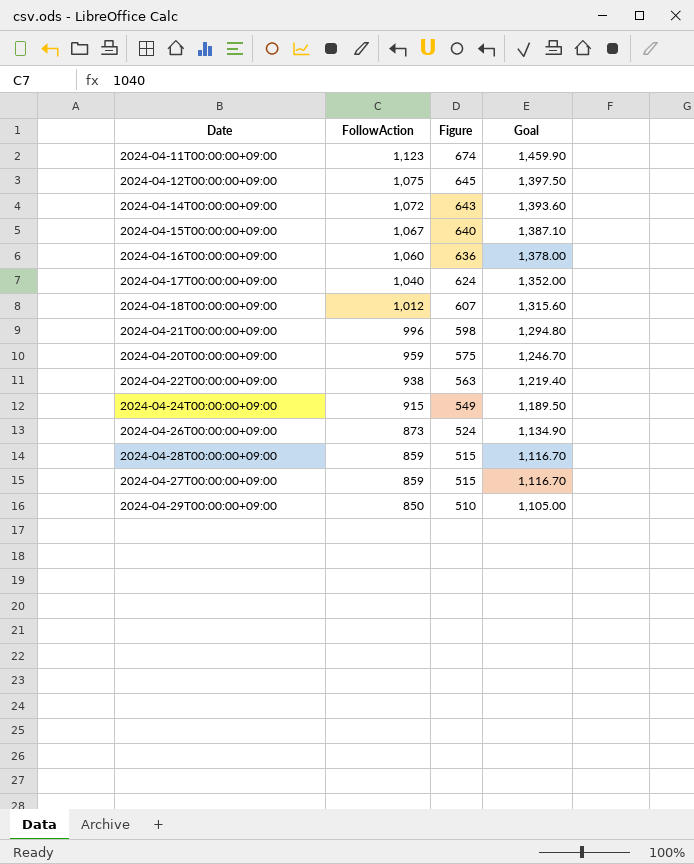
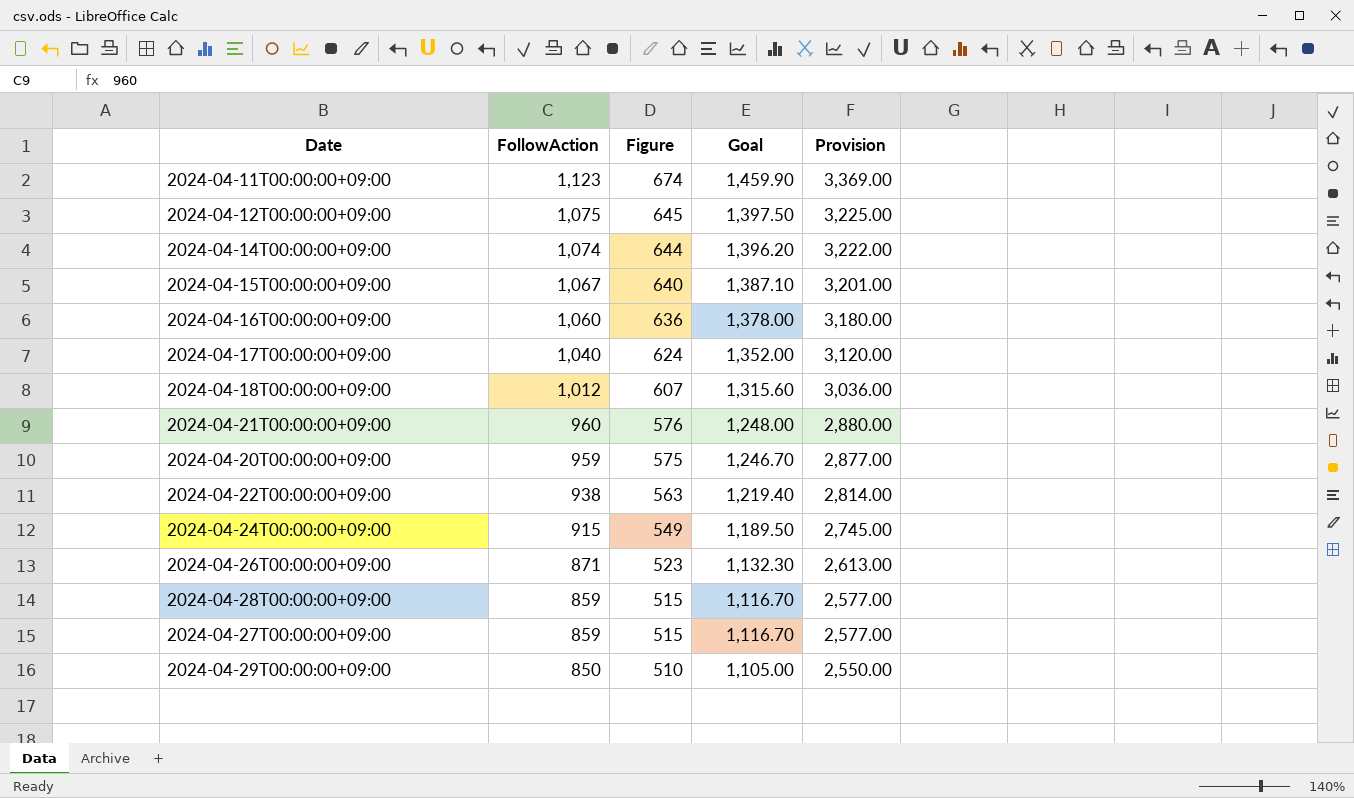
column Provision | formula: none -> [FollowAction] * 3
2024-04-14T00:00:00+09:00 | FollowAction: 1,072 -> 1,074
2024-04-14T00:00:00+09:00 | Figure: 643 -> 644
2024-04-14T00:00:00+09:00 | Goal: 1,393.60 -> 1,396.20
2024-04-21T00:00:00+09:00 | FollowAction: 996 -> 960
2024-04-21T00:00:00+09:00 | Figure: 598 -> 576
2024-04-21T00:00:00+09:00 | Goal: 1,294.80 -> 1,248.00
2024-04-26T00:00:00+09:00 | FollowAction: 873 -> 871
2024-04-26T00:00:00+09:00 | Figure: 524 -> 523
2024-04-26T00:00:00+09:00 | Goal: 1,134.90 -> 1,132.30

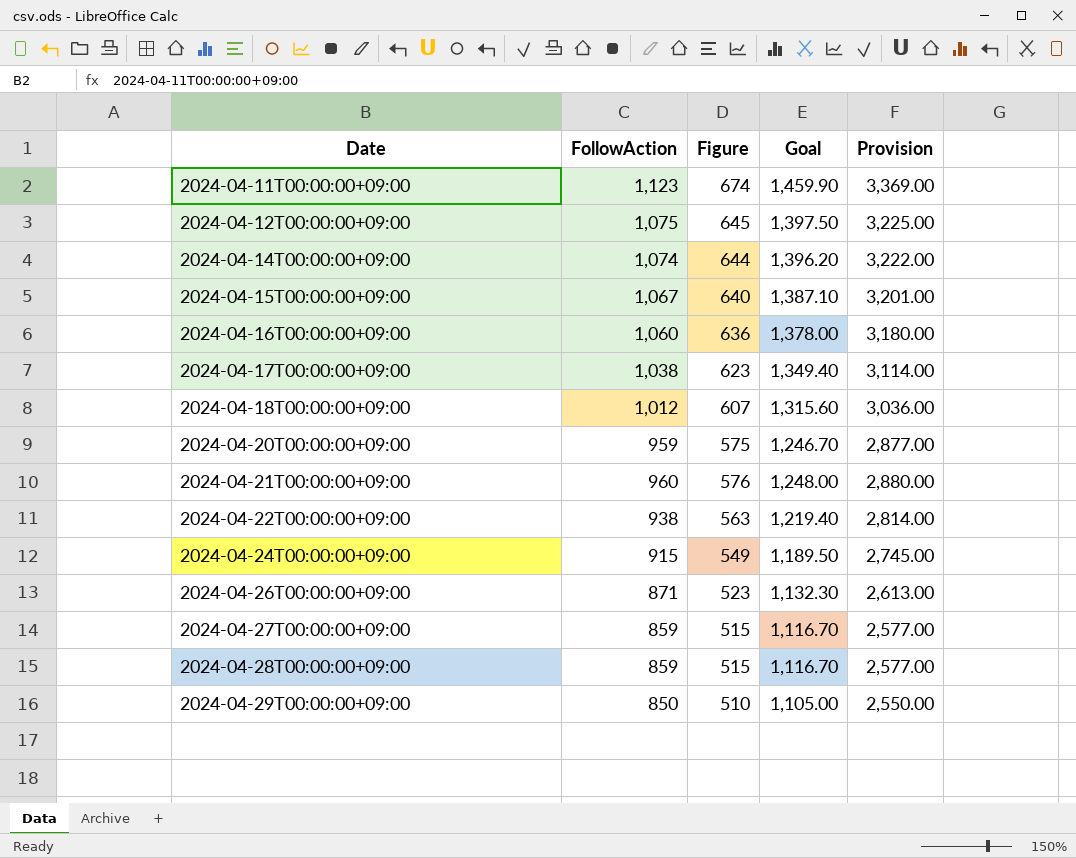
row order: FollowAction descending -> Date ascending
2024-04-17T00:00:00+09:00 | FollowAction: 1,040 -> 1,038
2024-04-17T00:00:00+09:00 | Figure: 624 -> 623
2024-04-17T00:00:00+09:00 | Goal: 1,352.00 -> 1,349.40
2024-04-17T00:00:00+09:00 | Provision: 3,120.00 -> 3,114.00

